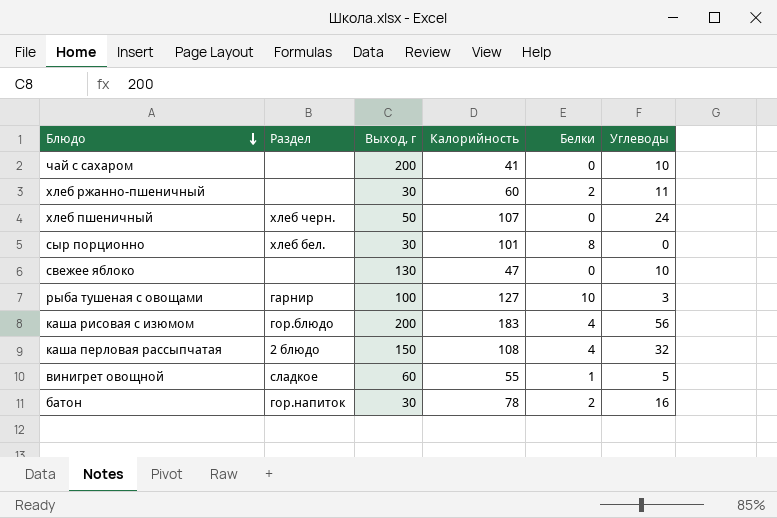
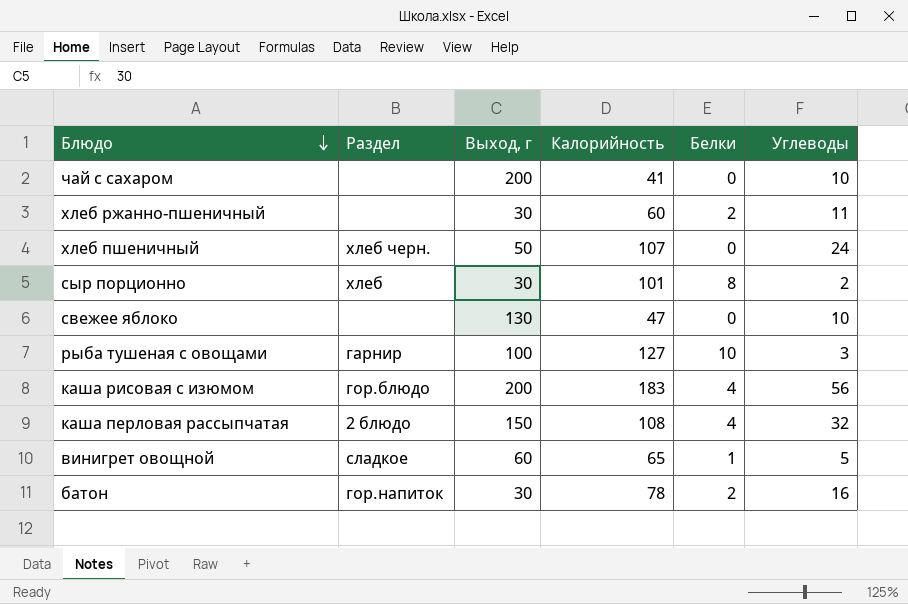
сыр порционно | Раздел: хлеб бел. -> хлеб
сыр порционно | Углеводы: 0 -> 2
винигрет овощной | Калорийность: 55 -> 65

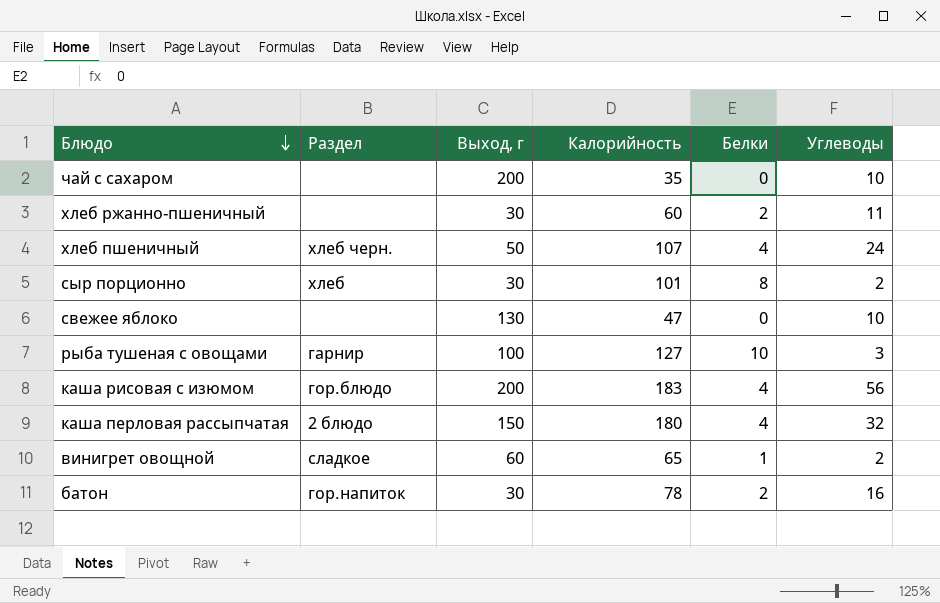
чай с сахаром | Калорийность: 41 -> 35
хлеб пшеничный | Белки: 0 -> 4
каша перловая рассыпчатая | Калорийность: 108 -> 180
винигрет овощной | Углеводы: 5 -> 2

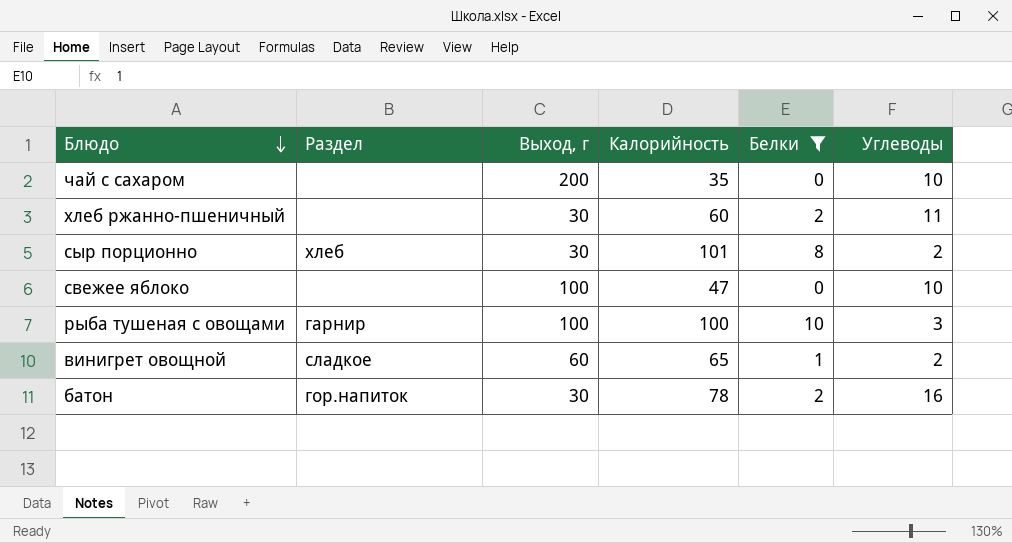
filter: none -> Белки != 4
свежее яблоко | Выход, г: 130 -> 100
рыба тушеная с овощами | Калорийность: 127 -> 100

